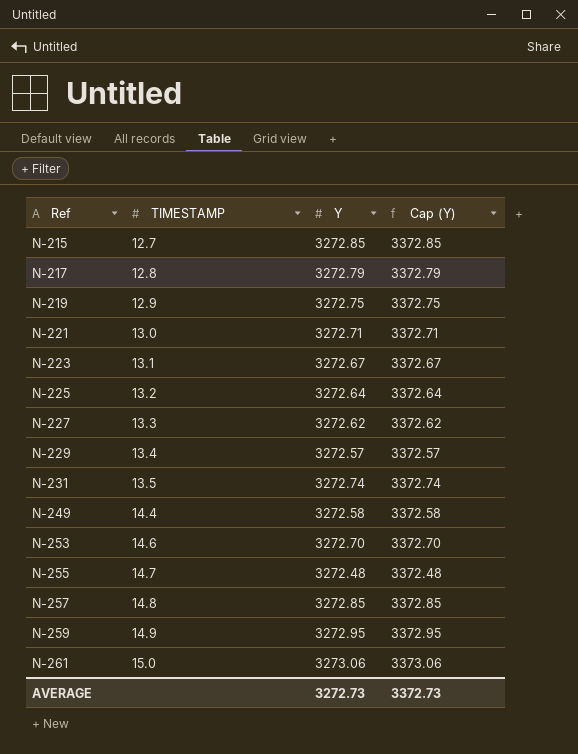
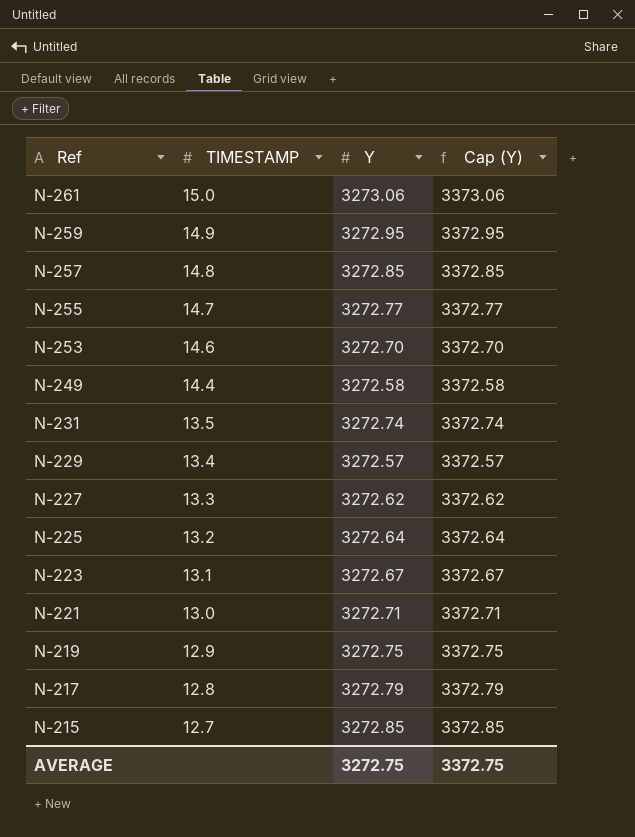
row order: Ref ascending -> Ref descending
N-255 | Y: 3272.48 -> 3272.77
N-255 | Cap (Y): 3372.48 -> 3372.77
AVERAGE | Y: 3272.73 -> 3272.75
AVERAGE | Cap (Y): 3372.73 -> 3372.75

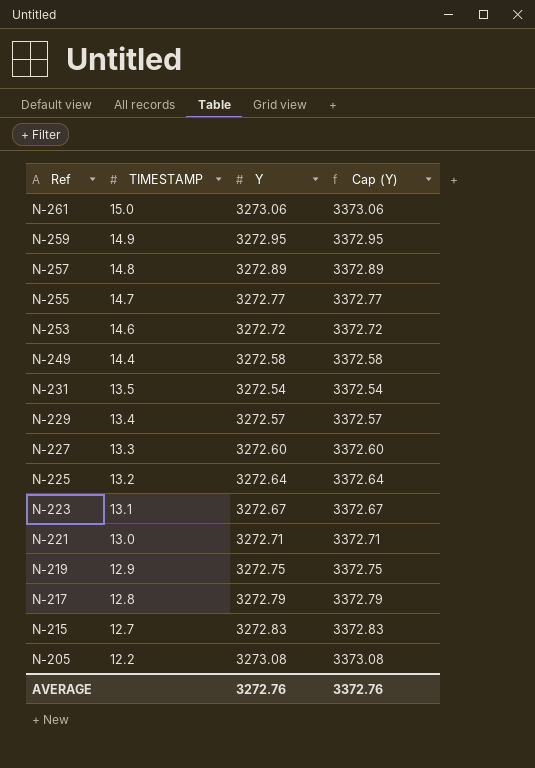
N-257 | Y: 3272.85 -> 3272.89
N-257 | Cap (Y): 3372.85 -> 3372.89
N-253 | Y: 3272.70 -> 3272.72
N-253 | Cap (Y): 3372.70 -> 3372.72
N-231 | Y: 3272.74 -> 3272.54
N-231 | Cap (Y): 3372.74 -> 3372.54
N-227 | Y: 3272.62 -> 3272.60
N-227 | Cap (Y): 3372.62 -> 3372.60
N-215 | Y: 3272.85 -> 3272.83
N-215 | Cap (Y): 3372.85 -> 3372.83
row N-205: none -> 12.2 | 3273.08 | 3373.08
AVERAGE | Y: 3272.75 -> 3272.76
AVERAGE | Cap (Y): 3372.75 -> 3372.76

